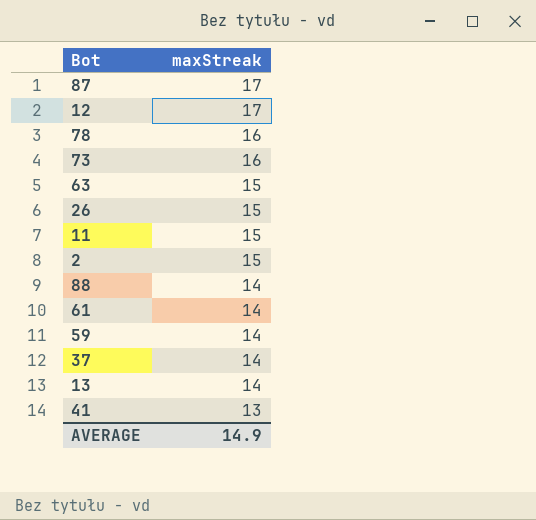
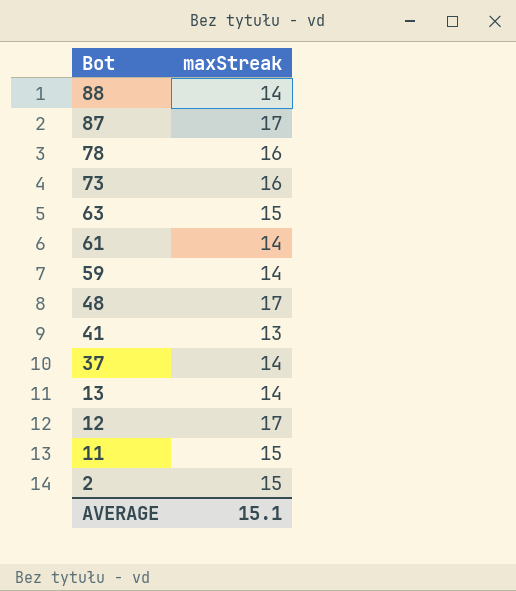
row order: maxStreak descending -> Bot descending
row 26: 15 -> none
row 48: none -> 17
AVERAGE | maxStreak: 14.9 -> 15.1

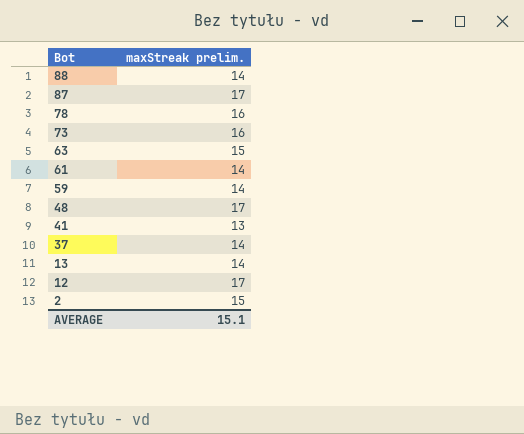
column name: maxStreak -> maxStreak prelim.
row 11: 15 -> none

